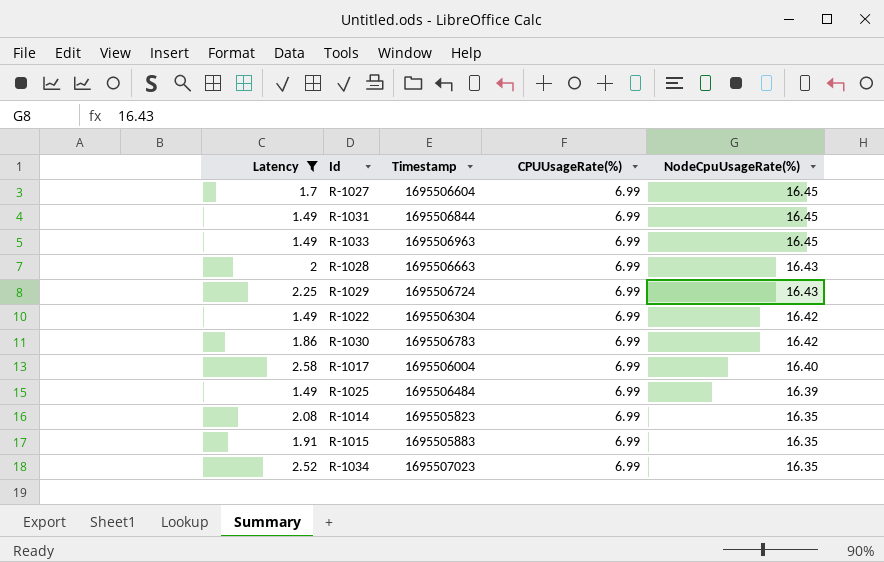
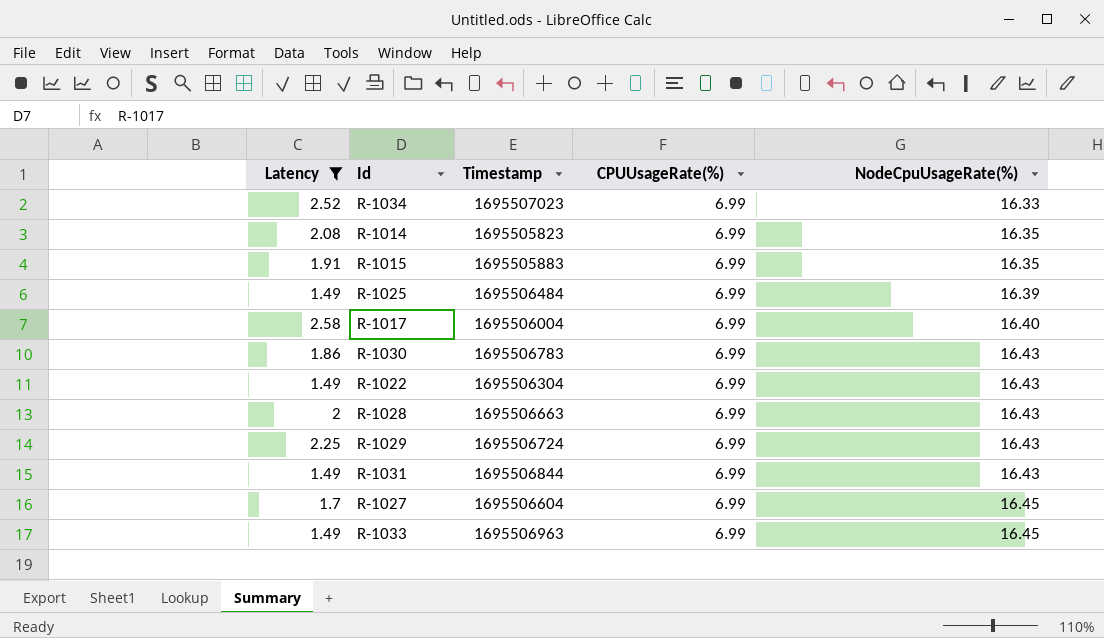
row order: NodeCpuUsageRate(%) descending -> NodeCpuUsageRate(%) ascending
R-1034 | NodeCpuUsageRate(%): 16.35 -> 16.33
R-1030 | NodeCpuUsageRate(%): 16.42 -> 16.43
R-1022 | NodeCpuUsageRate(%): 16.42 -> 16.43
R-1031 | NodeCpuUsageRate(%): 16.45 -> 16.43

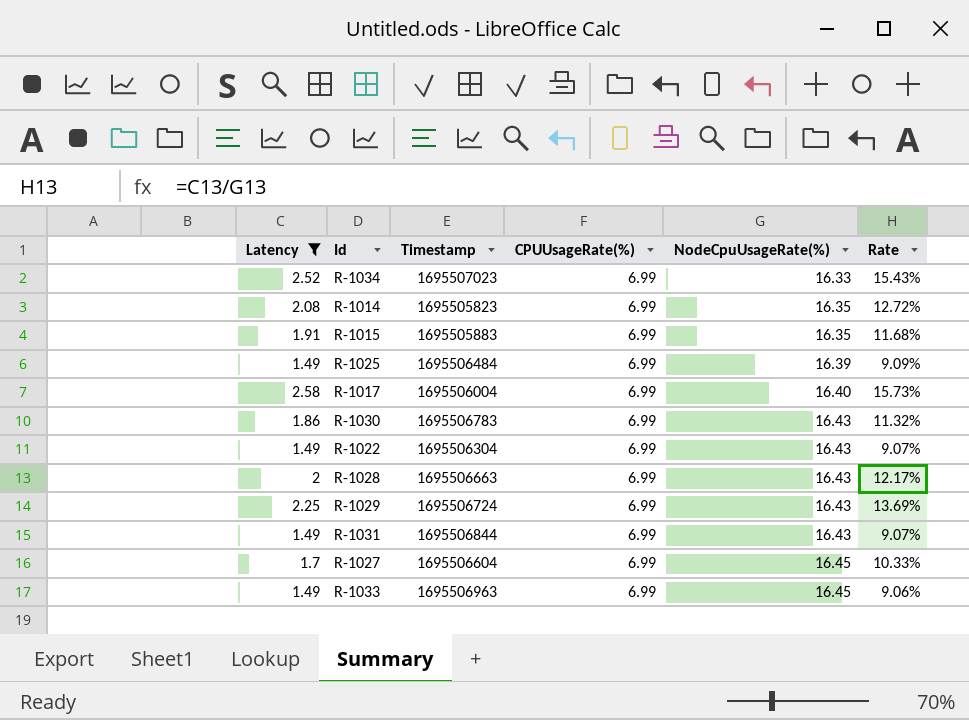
column Rate | formula: none -> [Latency] / [NodeCpuUsageRate(%)]

